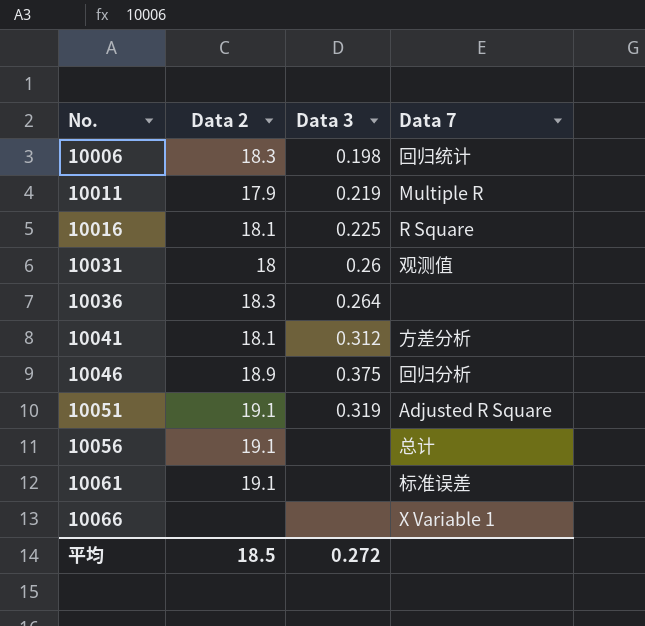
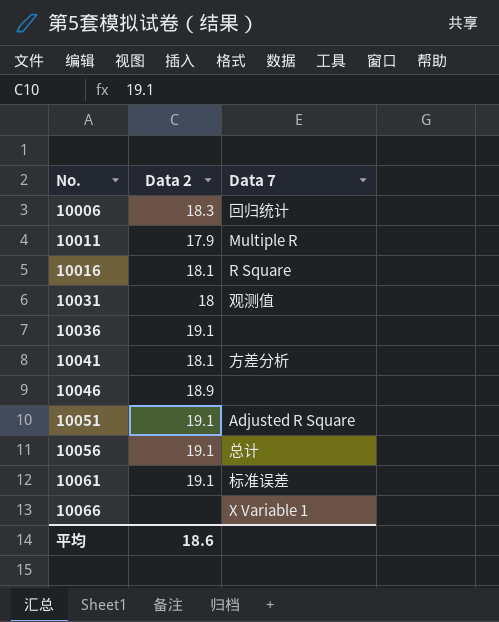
column Data 3 | position: 3 -> none
10036 | Data 2: 18.3 -> 19.1
10046 | Data 7: 回归分析 -> none
平均 | Data 2: 18.5 -> 18.6

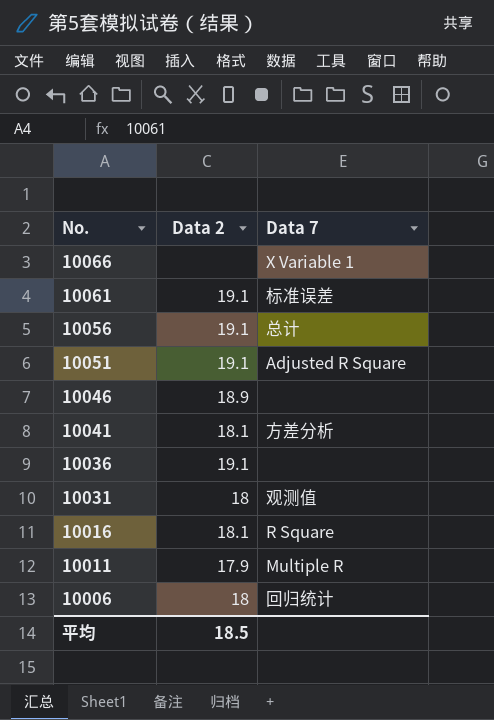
row order: No. ascending -> No. descending
10006 | Data 2: 18.3 -> 18
平均 | Data 2: 18.6 -> 18.5

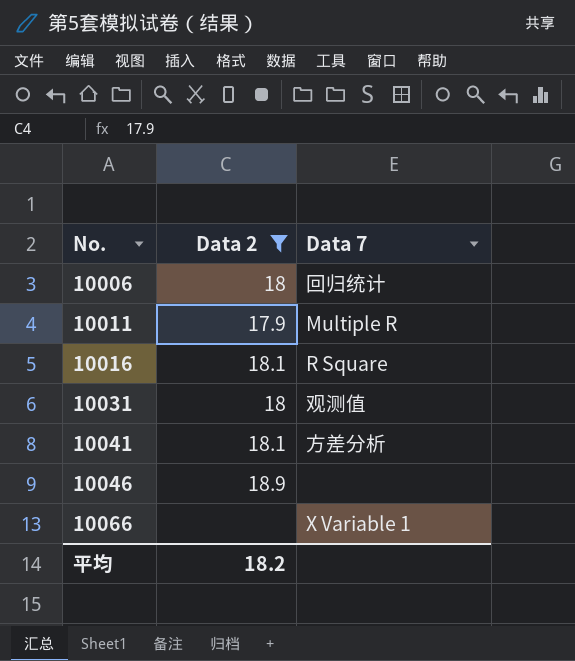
filter: none -> Data 2 != 19.1
row order: No. descending -> No. ascending
平均 | Data 2: 18.5 -> 18.2

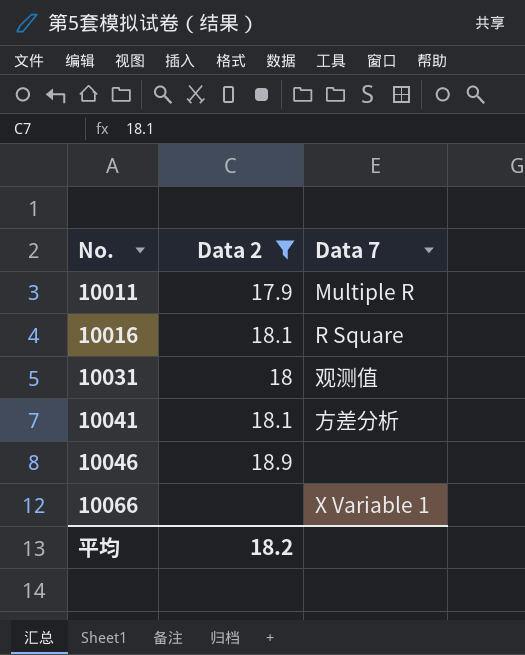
row 10006: 18 | 回归统计 -> none

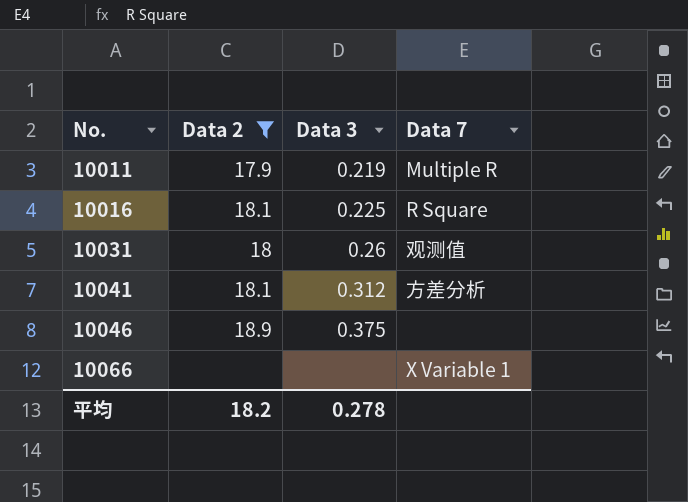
column Data 3 | position: none -> 3

